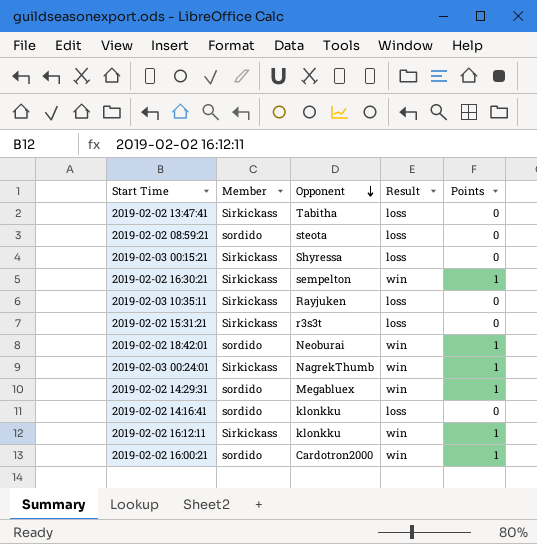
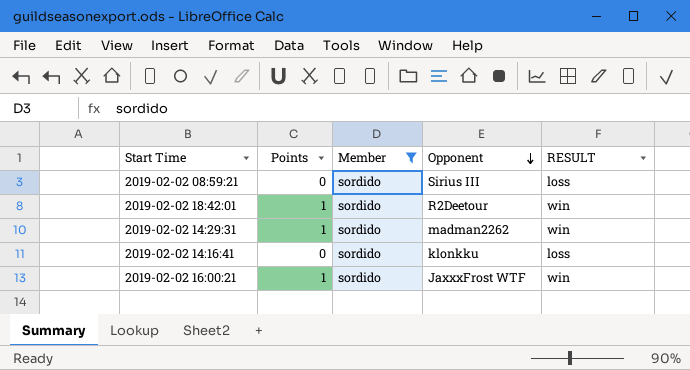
filter: none -> Member = sordido
column Points | position: 5 -> 2
column name: Result -> RESULT
2019-02-02 08:59:21 | Opponent: steota -> Sirius III
2019-02-02 18:42:01 | Opponent: Neoburai -> R2Deetour
2019-02-02 14:29:31 | Opponent: Megabluex -> madman2262
2019-02-02 16:00:21 | Opponent: Cardotron2000 -> JaxxxFrost WTF

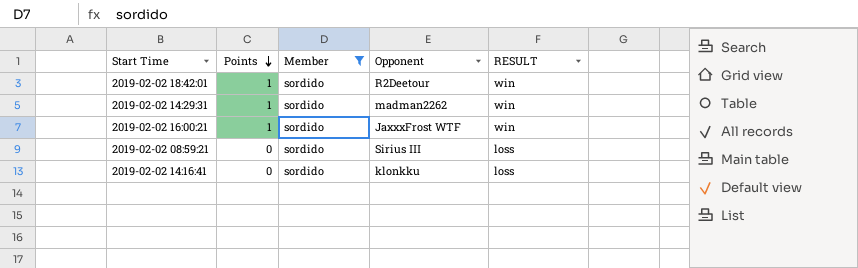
row order: Opponent descending -> Points descending

